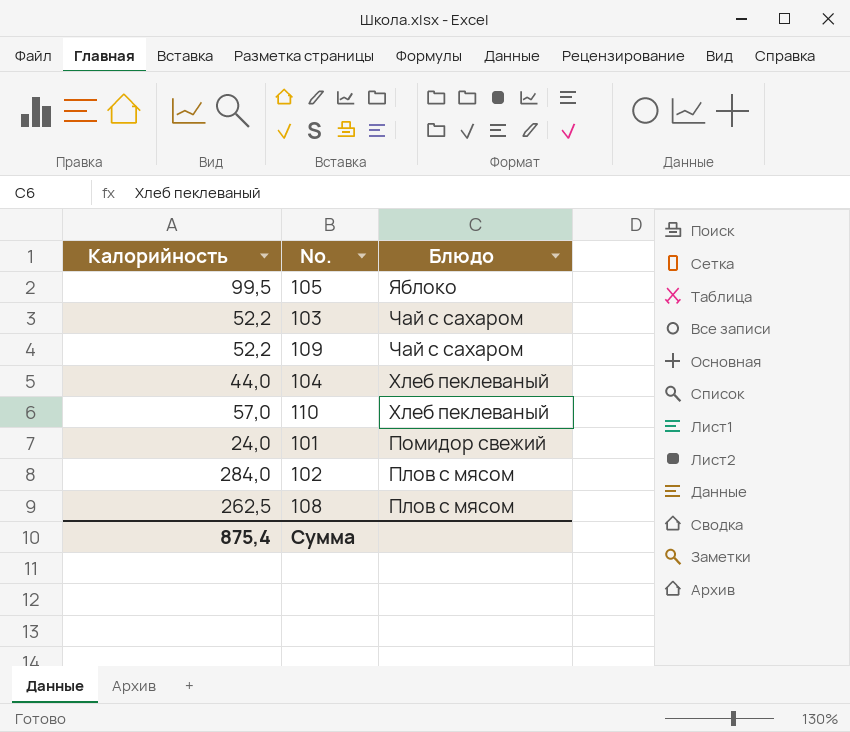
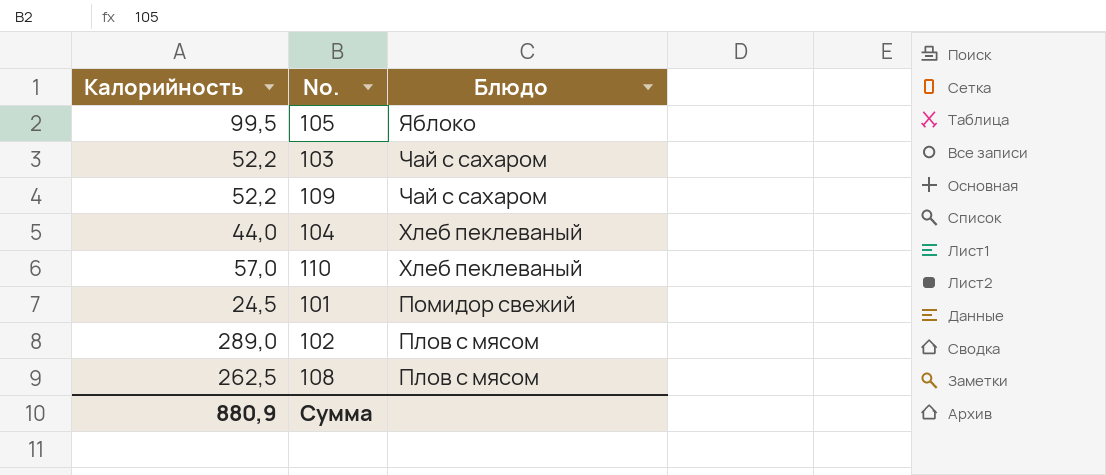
101 | Калорийность: 24,0 -> 24,5
102 | Калорийность: 284,0 -> 289,0
Сумма | Калорийность: 875,4 -> 880,9

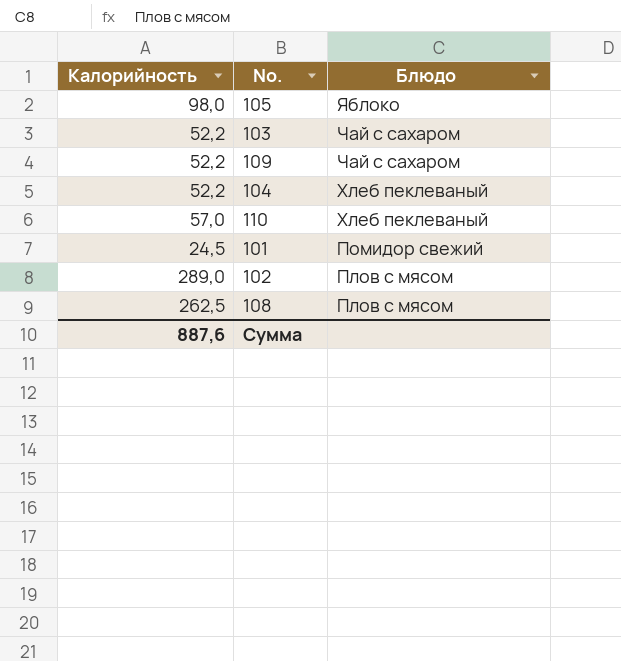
105 | Калорийность: 99,5 -> 98,0
104 | Калорийность: 44,0 -> 52,2
Сумма | Калорийность: 880,9 -> 887,6

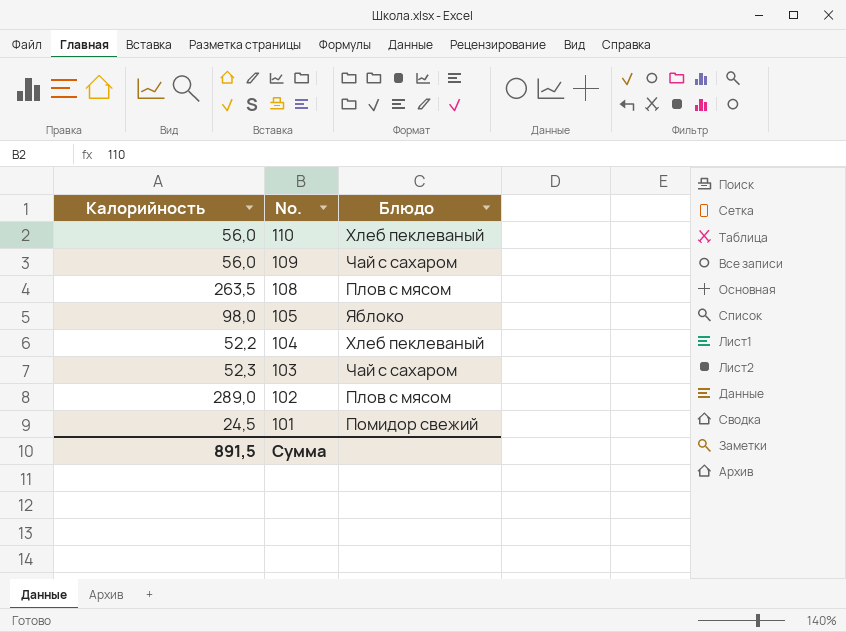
row order: Блюдо descending -> No. descending
110 | Калорийность: 57,0 -> 56,0
109 | Калорийность: 52,2 -> 56,0
108 | Калорийность: 262,5 -> 263,5
103 | Калорийность: 52,2 -> 52,3
Сумма | Калорийность: 887,6 -> 891,5

